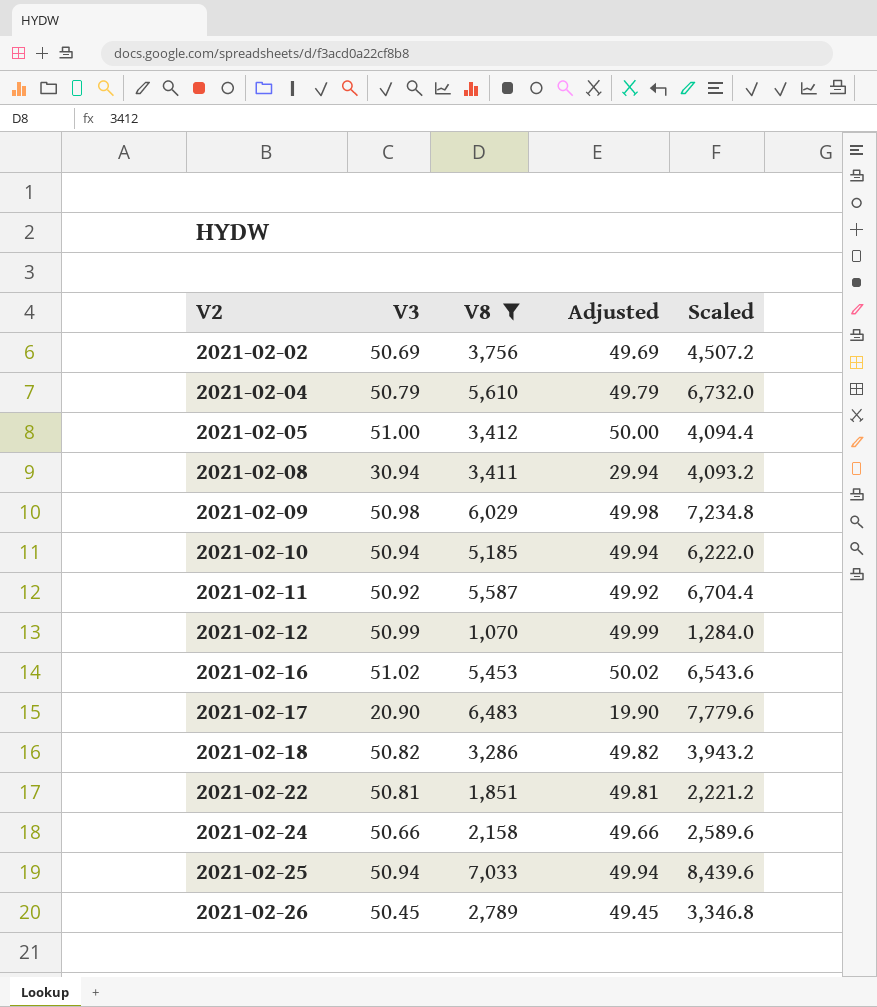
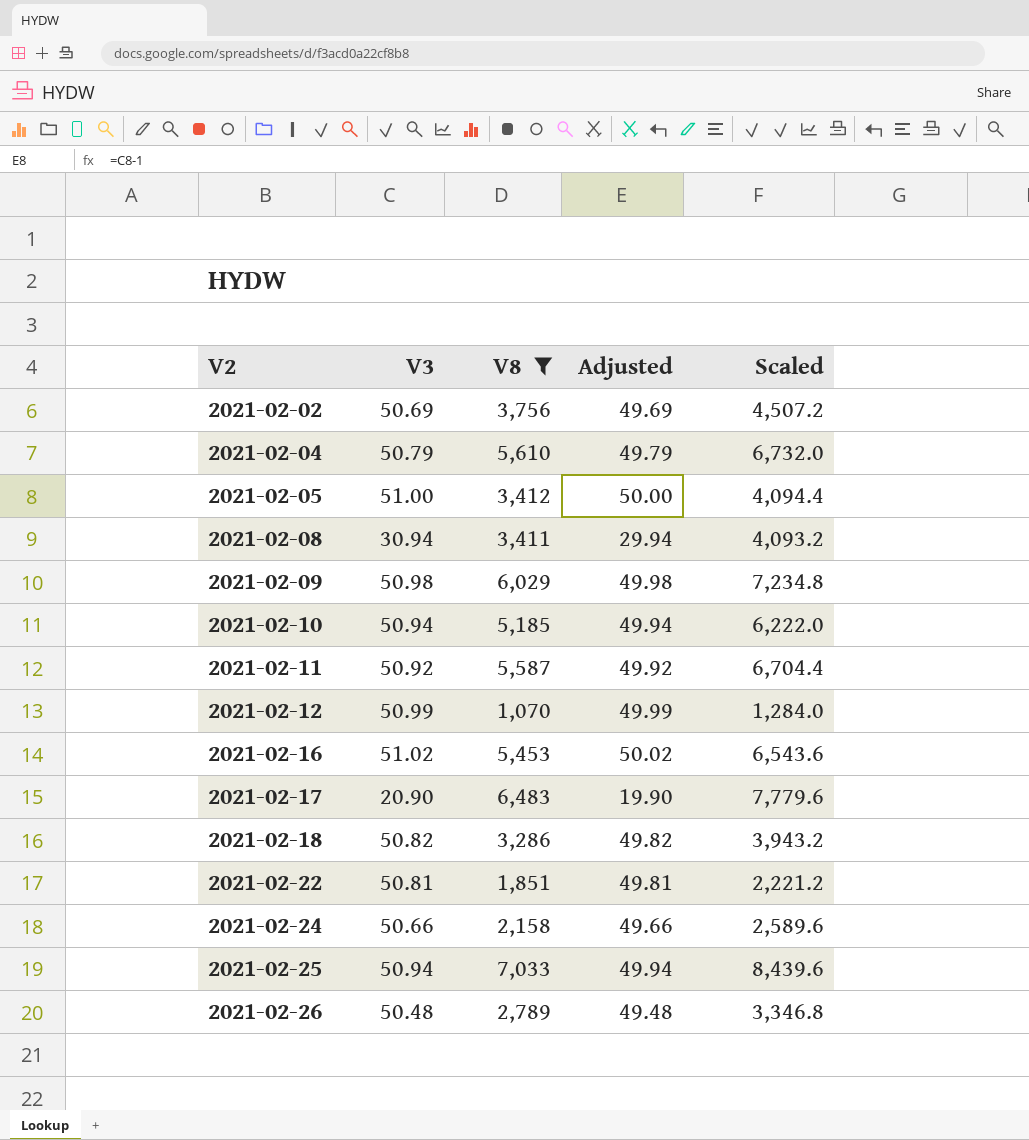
2021-02-26 | V3: 50.45 -> 50.48
2021-02-26 | Adjusted: 49.45 -> 49.48

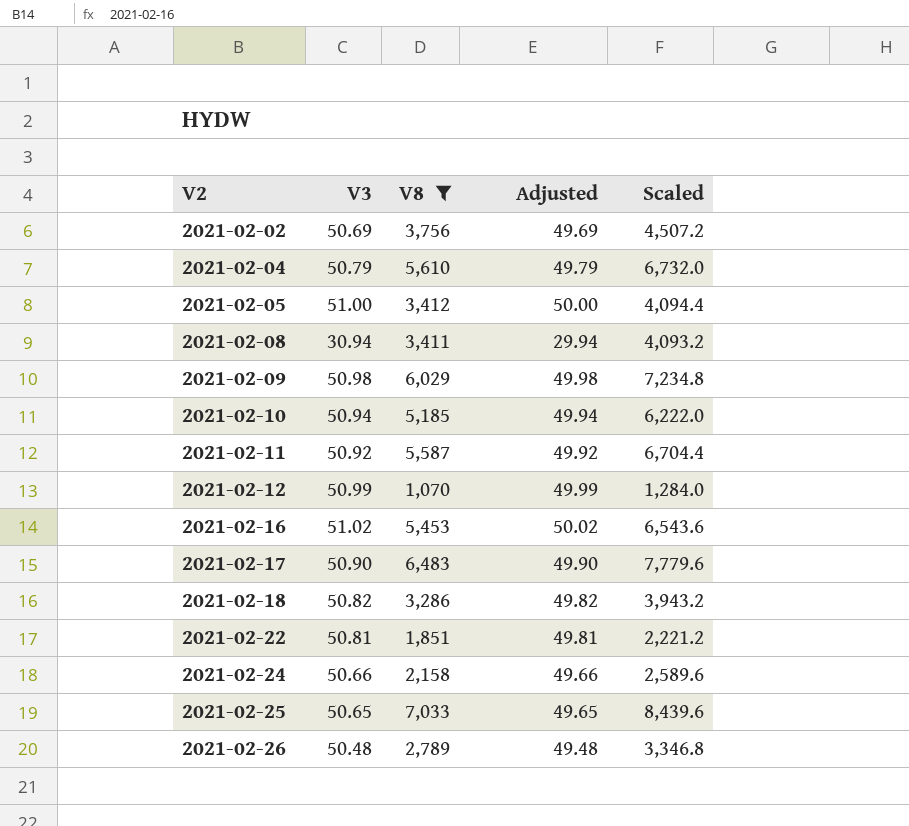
2021-02-17 | V3: 20.90 -> 50.90
2021-02-17 | Adjusted: 19.90 -> 49.90
2021-02-25 | V3: 50.94 -> 50.65
2021-02-25 | Adjusted: 49.94 -> 49.65

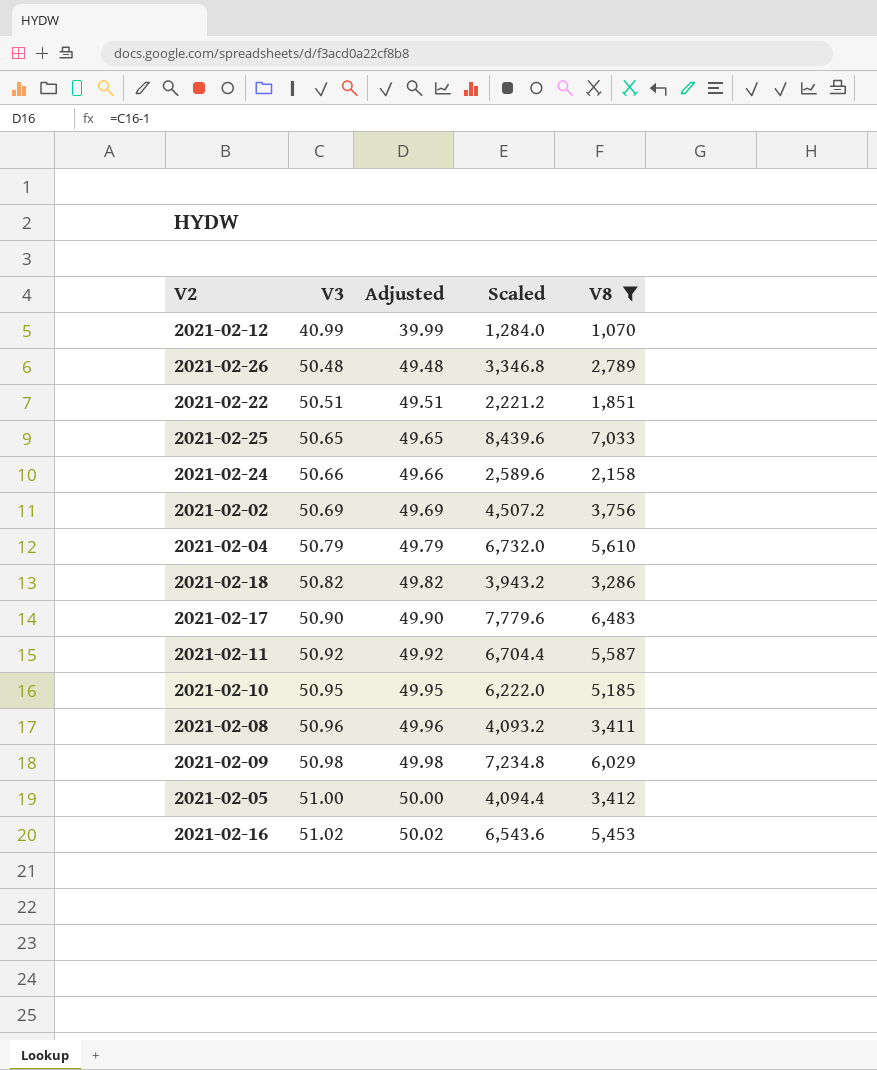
row order: V2 ascending -> V3 ascending
column V8 | position: 3 -> 5
2021-02-12 | V3: 50.99 -> 40.99
2021-02-12 | Adjusted: 49.99 -> 39.99
2021-02-22 | V3: 50.81 -> 50.51
2021-02-22 | Adjusted: 49.81 -> 49.51
2021-02-10 | V3: 50.94 -> 50.95
2021-02-10 | Adjusted: 49.94 -> 49.95
2021-02-08 | V3: 30.94 -> 50.96
2021-02-08 | Adjusted: 29.94 -> 49.96

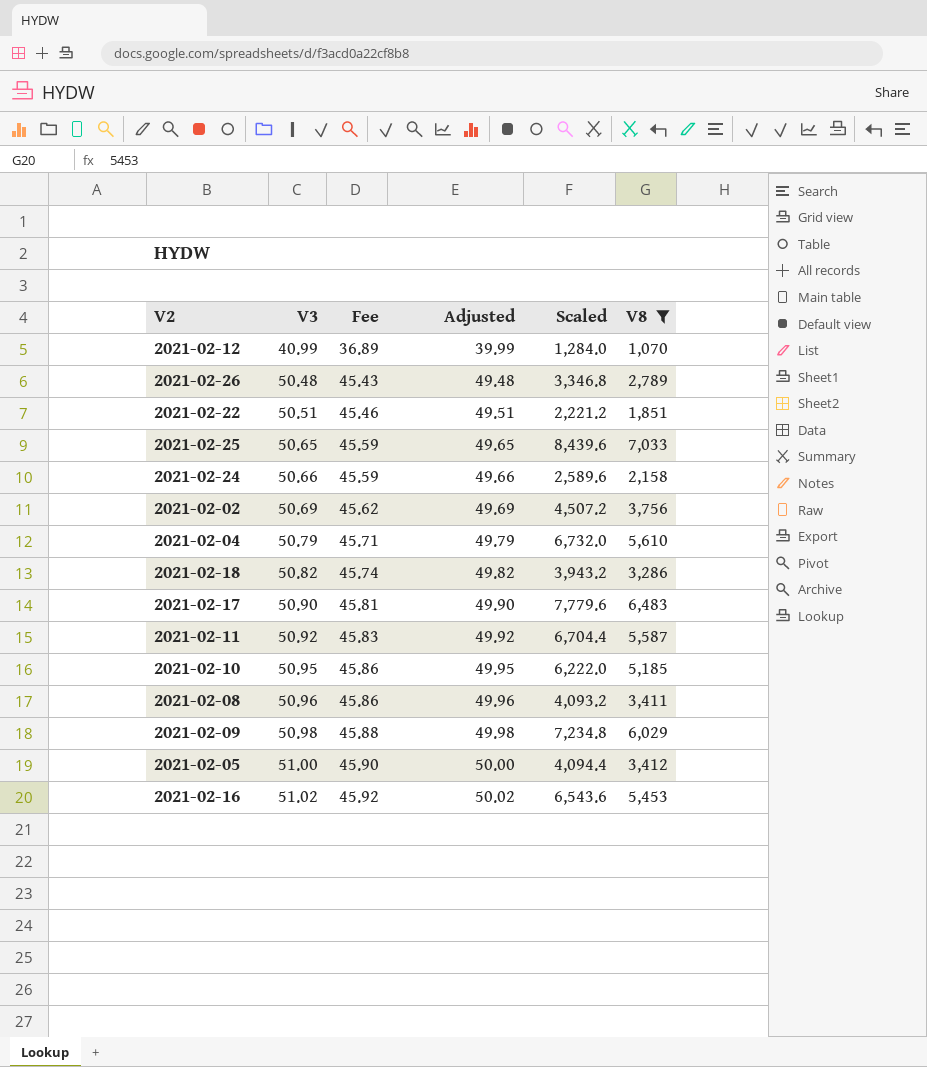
column Fee | formula: none -> [V3] * 0.9

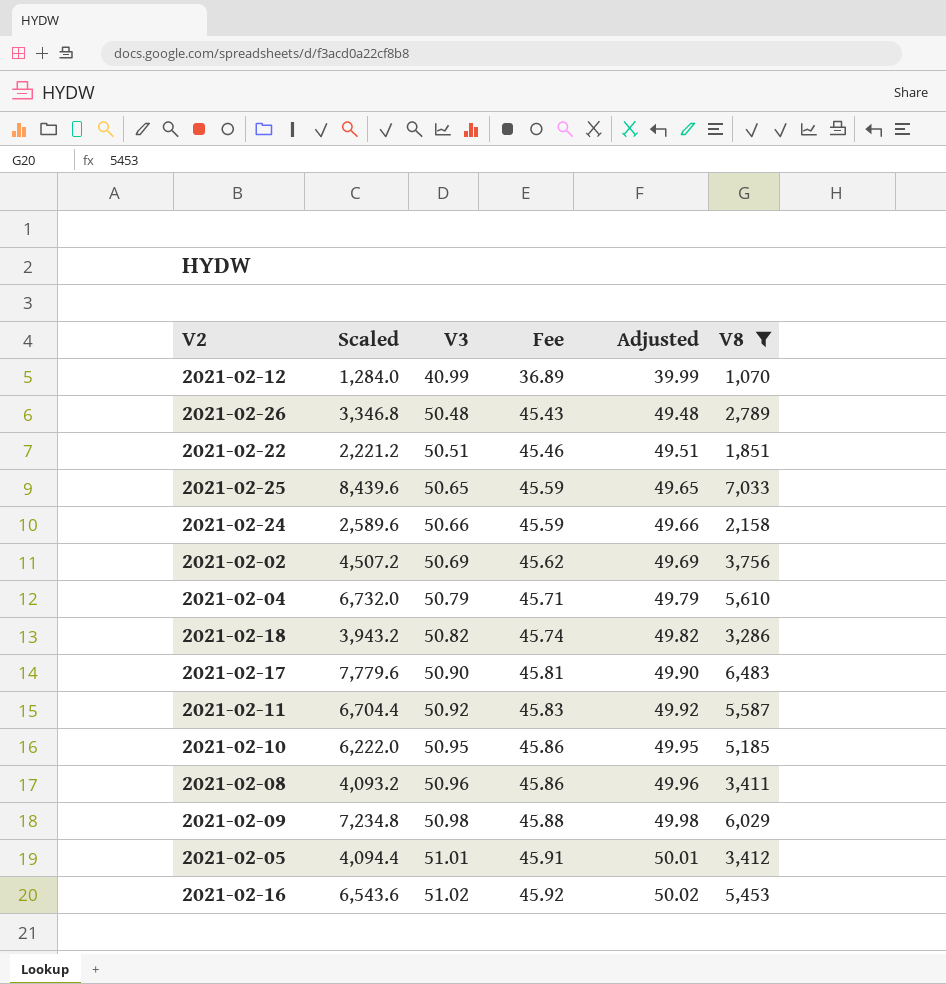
column Scaled | position: 5 -> 2
2021-02-05 | V3: 51.00 -> 51.01
2021-02-05 | Fee: 45.90 -> 45.91
2021-02-05 | Adjusted: 50.00 -> 50.01

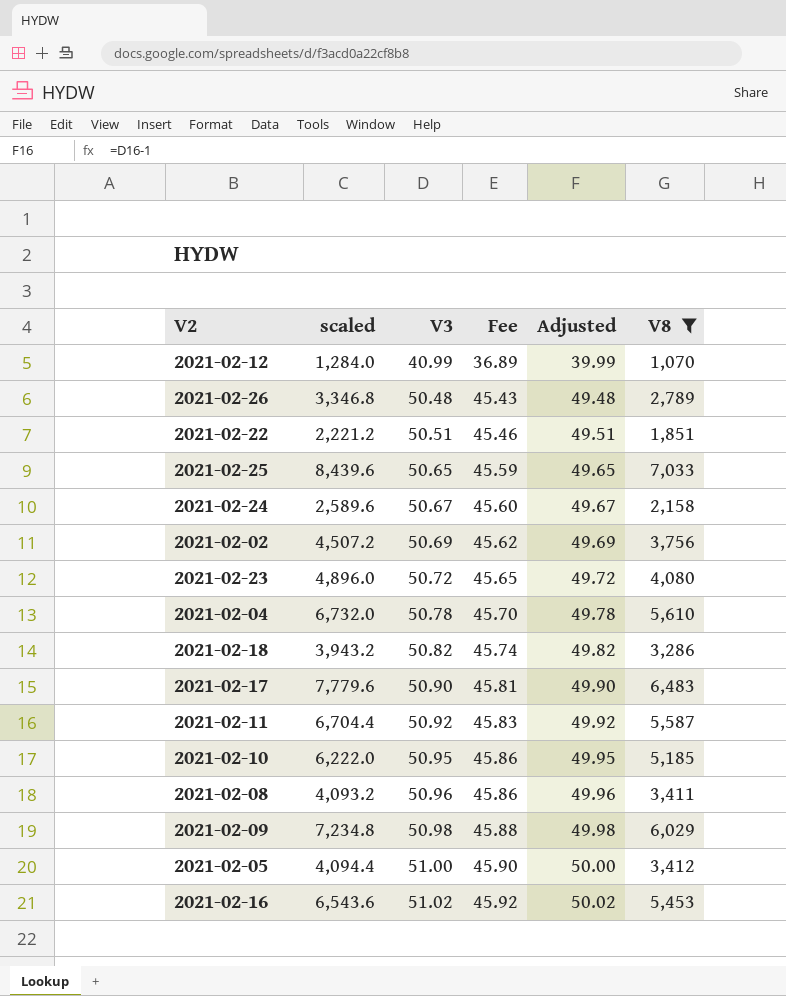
column name: Scaled -> scaled
2021-02-24 | V3: 50.66 -> 50.67
2021-02-24 | Fee: 45.59 -> 45.60
2021-02-24 | Adjusted: 49.66 -> 49.67
row 2021-02-23: none -> 4,896.0 | 50.72 | 45.65 | 49.72 | 4,080
2021-02-04 | V3: 50.79 -> 50.78
2021-02-04 | Fee: 45.71 -> 45.70
2021-02-04 | Adjusted: 49.79 -> 49.78
2021-02-05 | V3: 51.01 -> 51.00
2021-02-05 | Fee: 45.91 -> 45.90
2021-02-05 | Adjusted: 50.01 -> 50.00

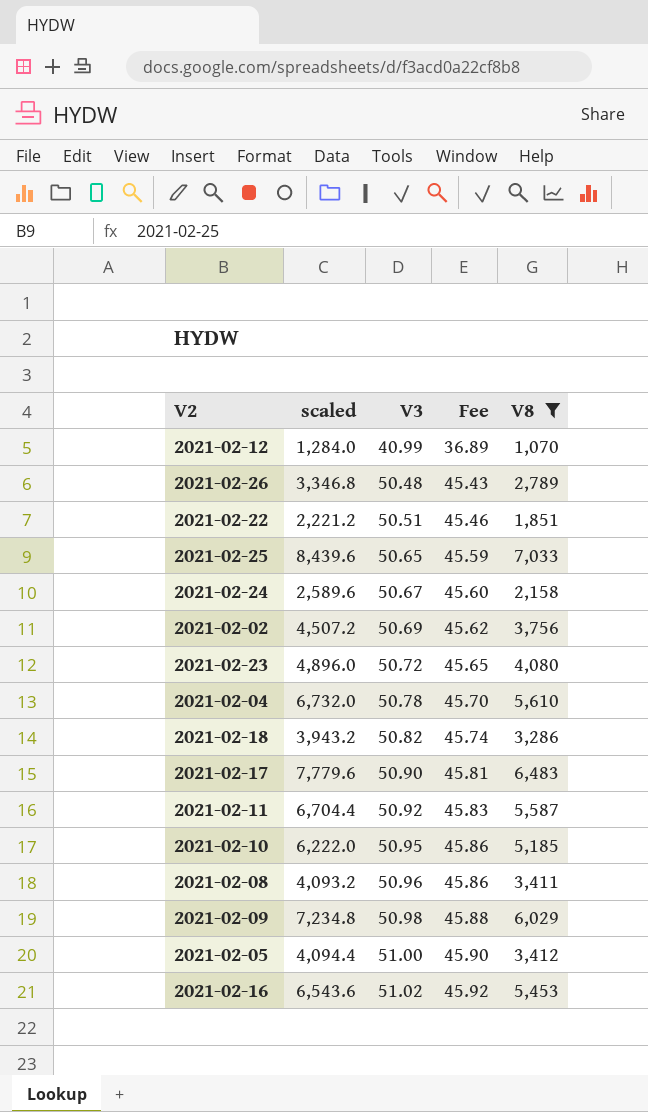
column Adjusted | formula: [V3] - 1 -> none

